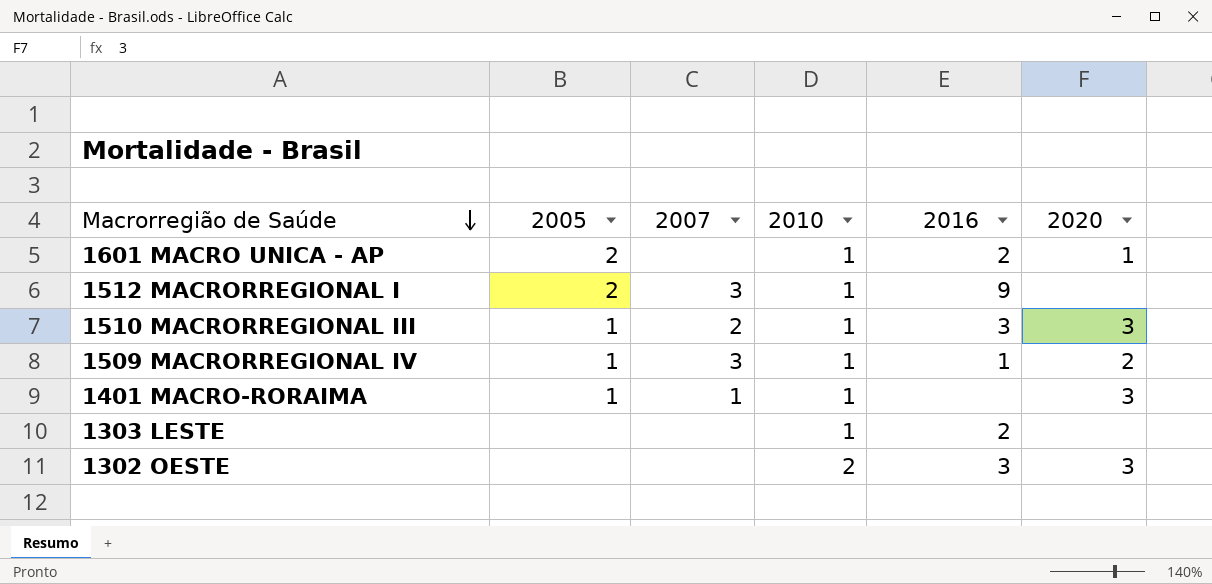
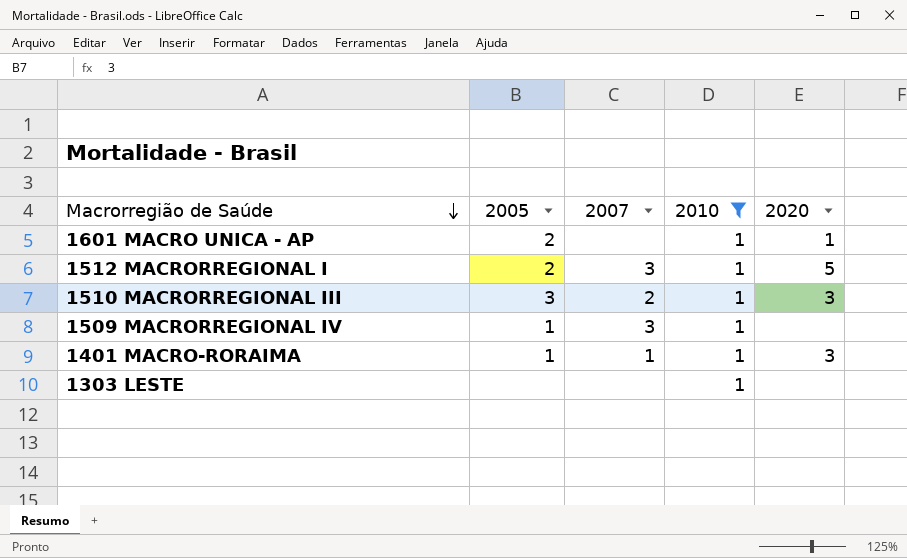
filter: none -> 2010 = 1
column 2016 | position: 5 -> none
1512 MACRORREGIONAL I | 2020: none -> 5
1510 MACRORREGIONAL III | 2005: 1 -> 3
1509 MACRORREGIONAL IV | 2020: 2 -> none

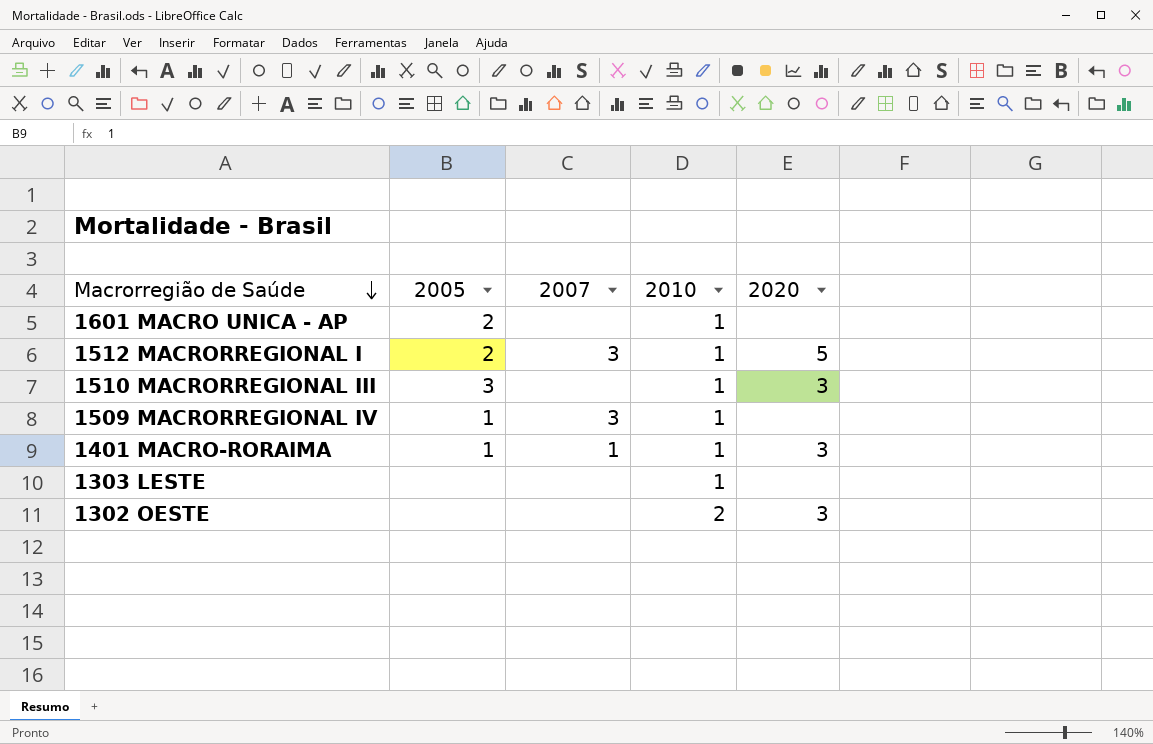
filter: 2010 = 1 -> none
1601 MACRO UNICA - AP | 2020: 1 -> none
1510 MACRORREGIONAL III | 2007: 2 -> none

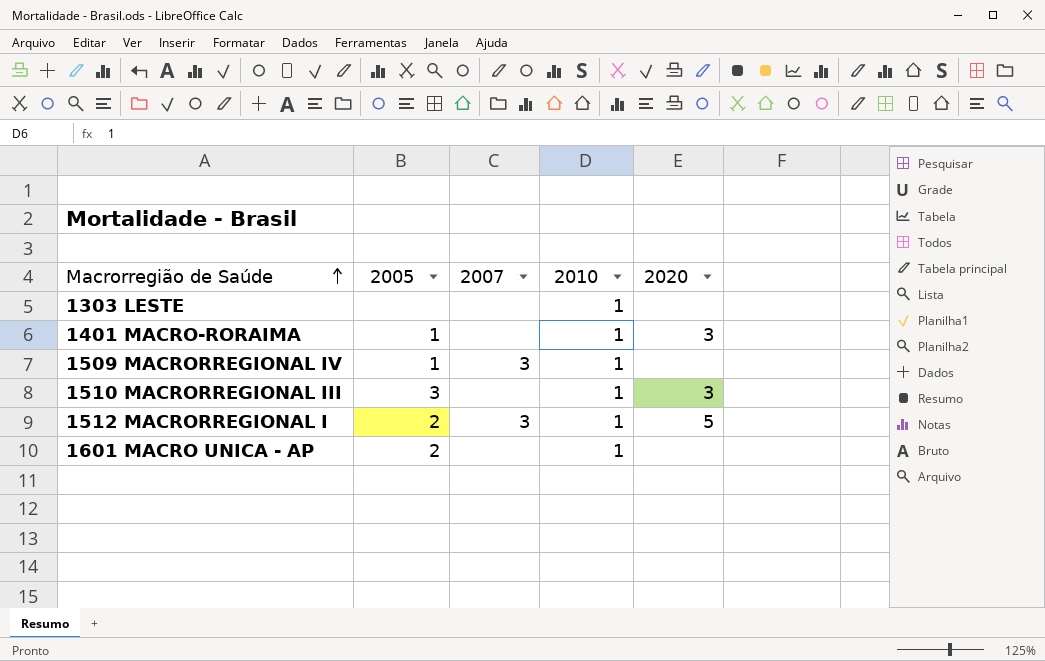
row order: Macrorregião de Saúde descending -> Macrorregião de Saúde ascending
row 1302 OESTE: none | none | 2 | 3 -> none
1401 MACRO-RORAIMA | 2007: 1 -> none

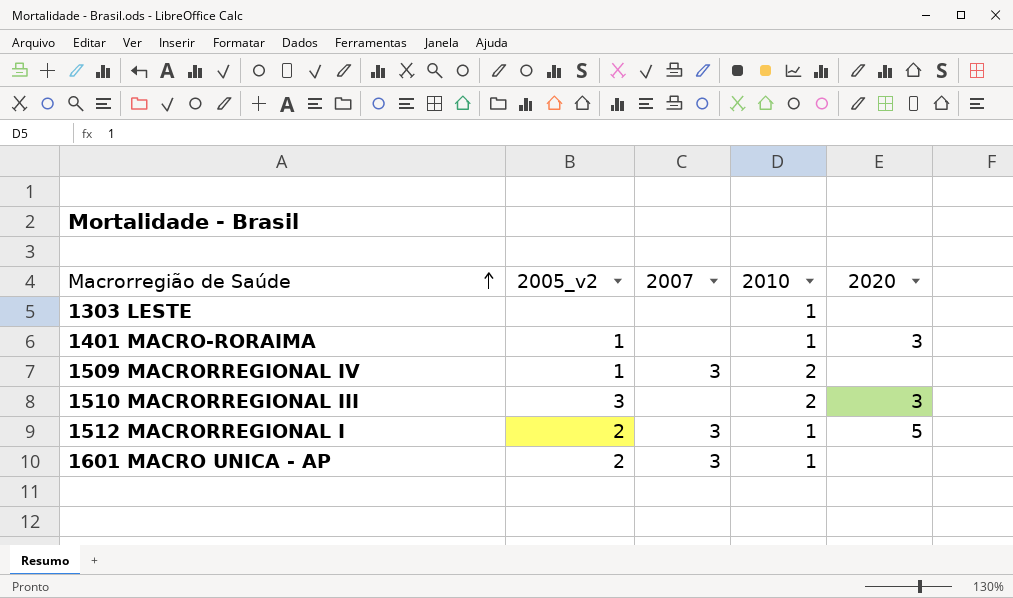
column name: 2005 -> 2005_v2
1509 MACRORREGIONAL IV | 2010: 1 -> 2
1510 MACRORREGIONAL III | 2010: 1 -> 2
1601 MACRO UNICA - AP | 2007: none -> 3

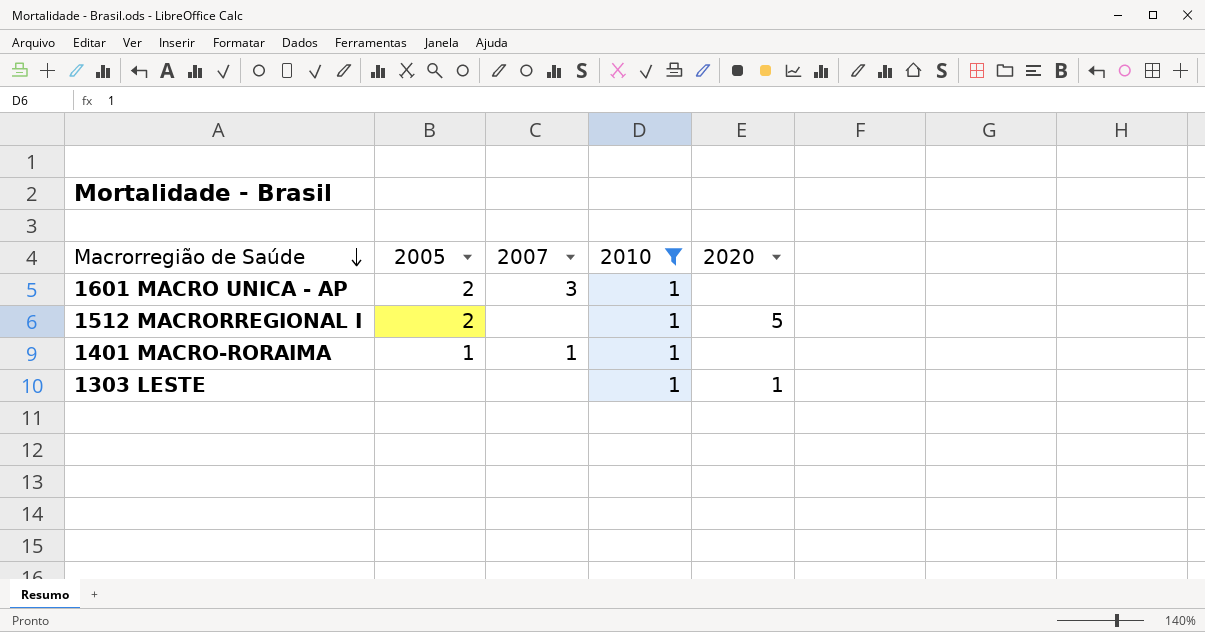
filter: none -> 2010 = 1
row order: Macrorregião de Saúde ascending -> Macrorregião de Saúde descending
column name: 2005_v2 -> 2005
1512 MACRORREGIONAL I | 2007: 3 -> none
1401 MACRO-RORAIMA | 2007: none -> 1
1401 MACRO-RORAIMA | 2020: 3 -> none
1303 LESTE | 2020: none -> 1

